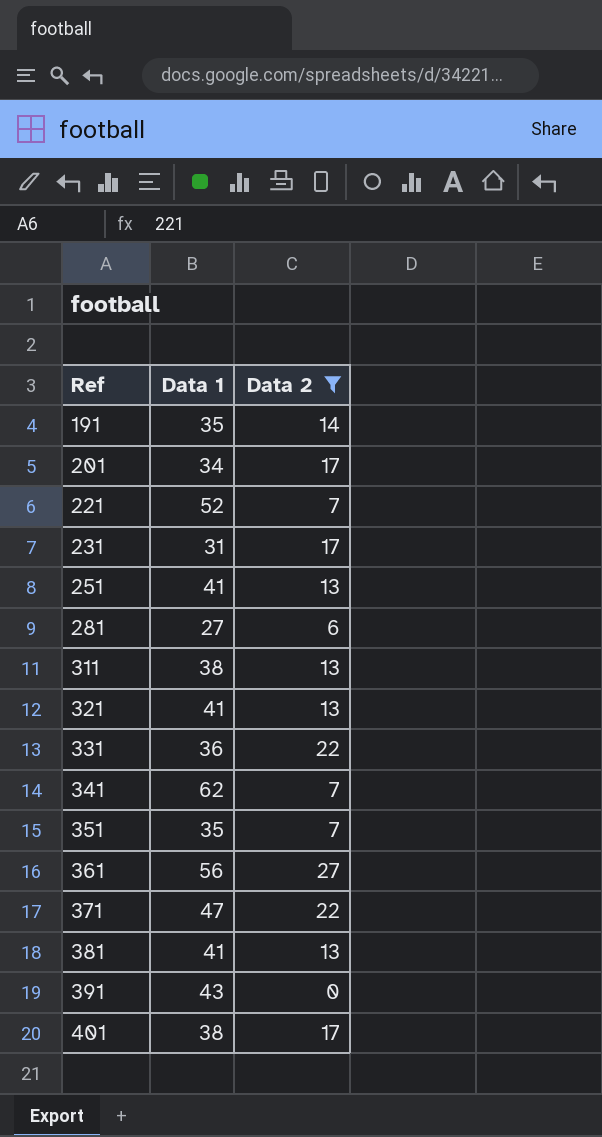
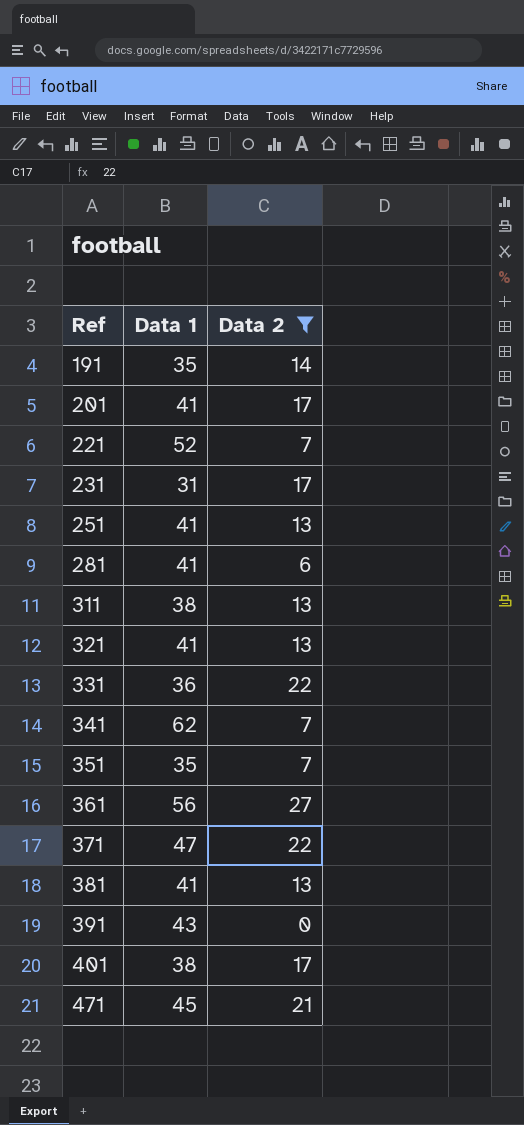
201 | Data 1: 34 -> 41
281 | Data 1: 27 -> 41
row 471: none -> 45 | 21

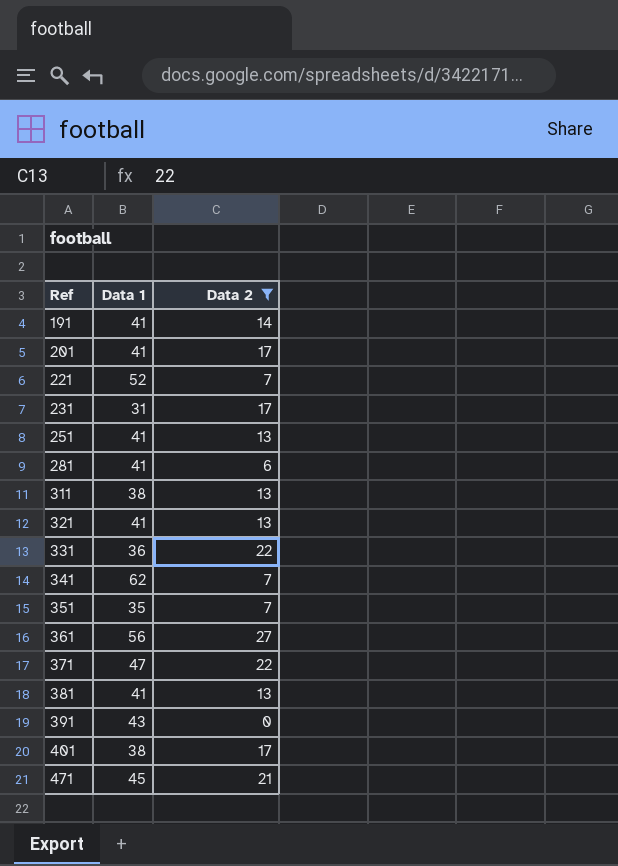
191 | Data 1: 35 -> 41

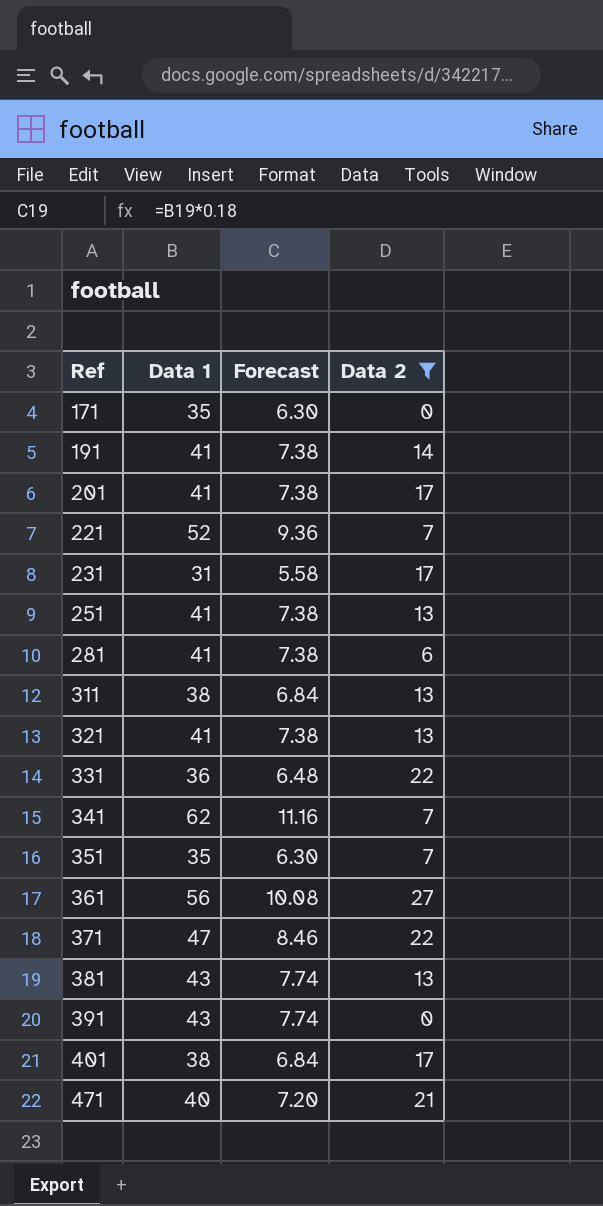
column Forecast | formula: none -> [Data 1] * 0.18
row 171: none -> 35 | 6.30 | 0
381 | Data 1: 41 -> 43
471 | Data 1: 45 -> 40

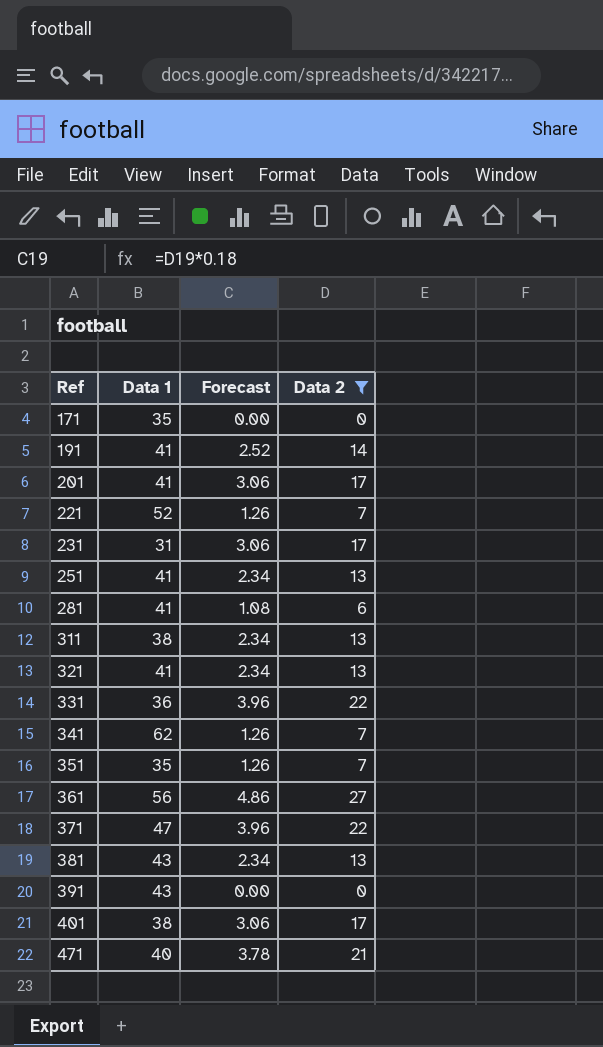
column Forecast | formula: [Data 1] * 0.18 -> [Data 2] * 0.18

